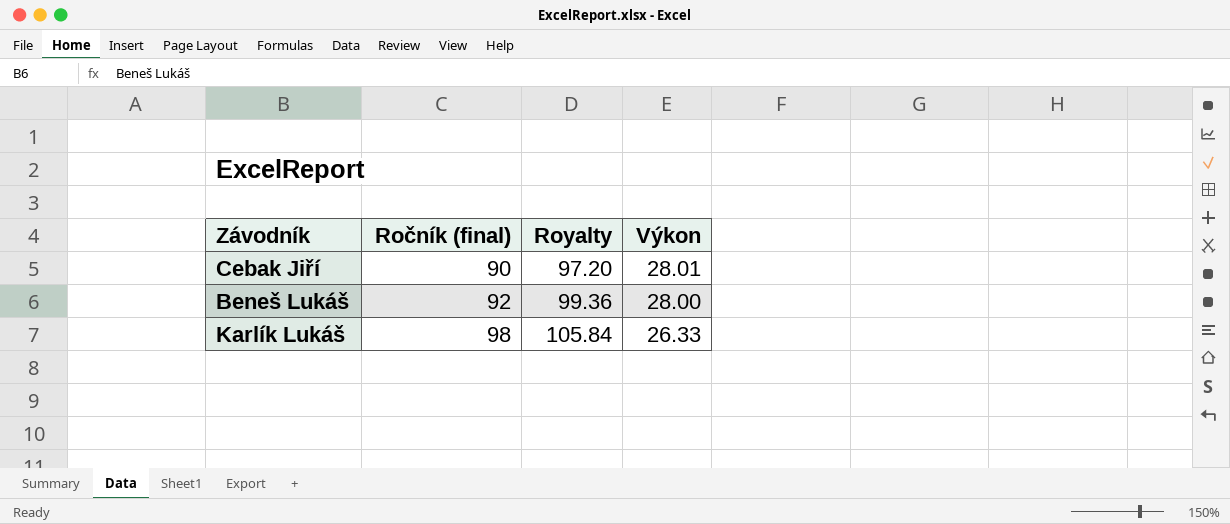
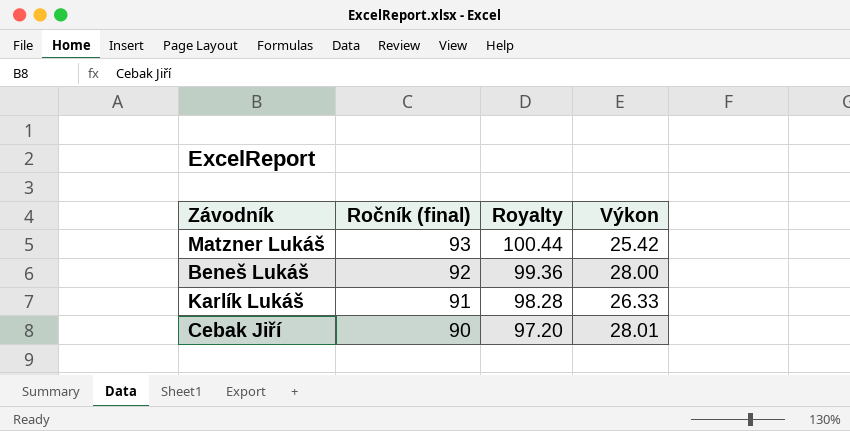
row order: Ročník (final) ascending -> Ročník (final) descending
row Matzner Lukáš: none -> 93 | 100.44 | 25.42
Karlík Lukáš | Ročník (final): 98 -> 91
Karlík Lukáš | Royalty: 105.84 -> 98.28

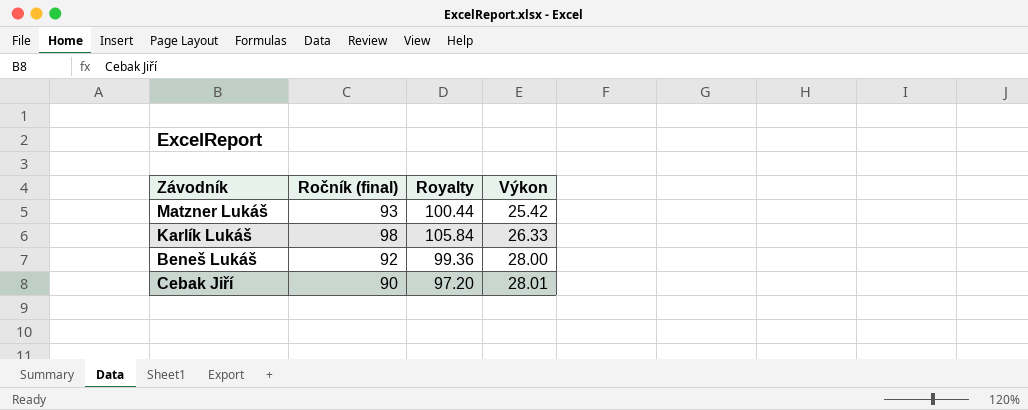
row order: Ročník (final) descending -> Výkon ascending
Karlík Lukáš | Ročník (final): 91 -> 98
Karlík Lukáš | Royalty: 98.28 -> 105.84

